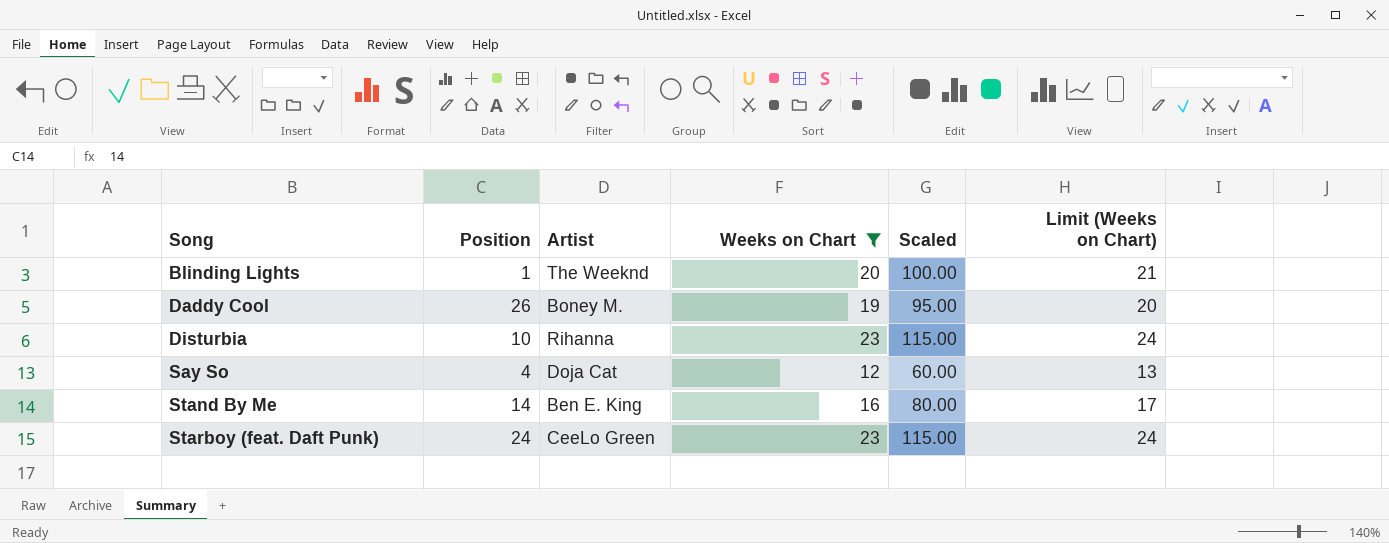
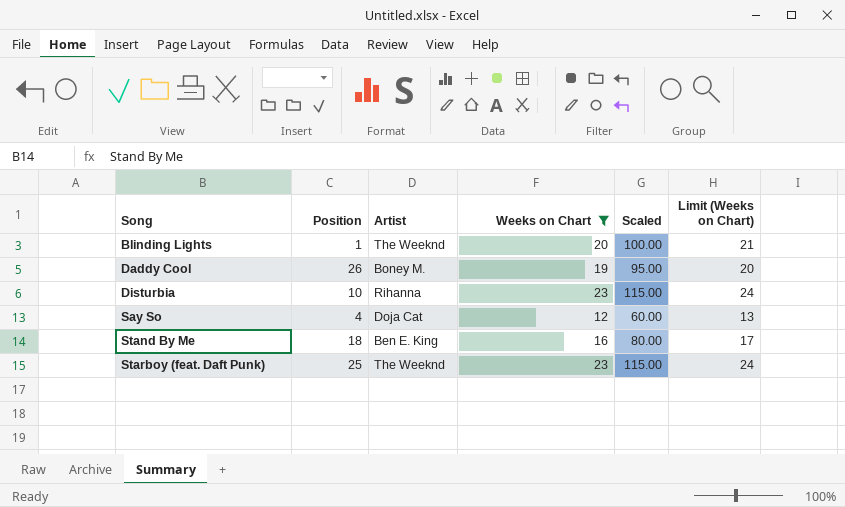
Stand By Me | Position: 14 -> 18
Starboy (feat. Daft Punk) | Position: 24 -> 25
Starboy (feat. Daft Punk) | Artist: CeeLo Green -> The Weeknd

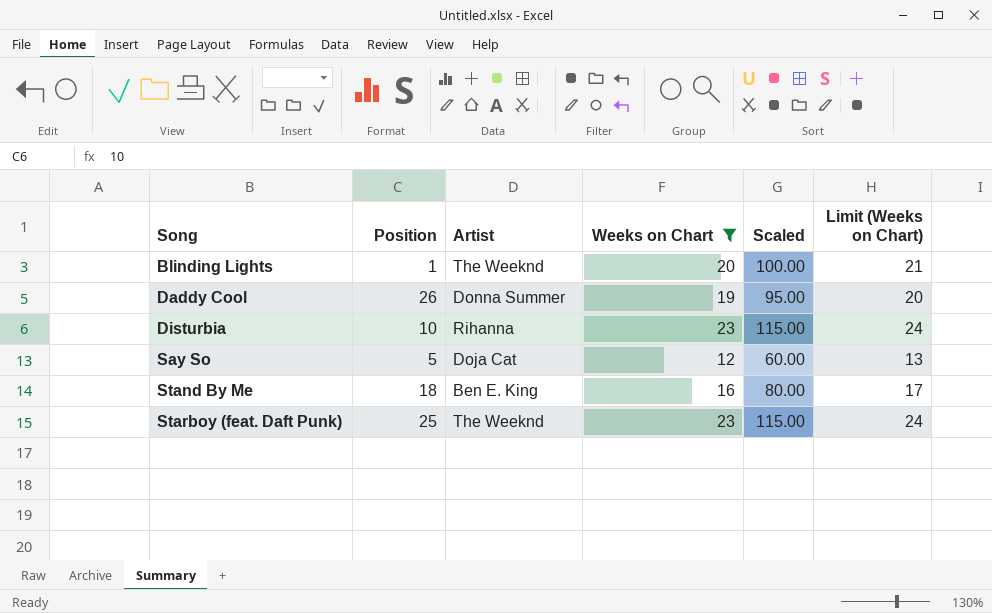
Daddy Cool | Artist: Boney M. -> Donna Summer
Say So | Position: 4 -> 5

